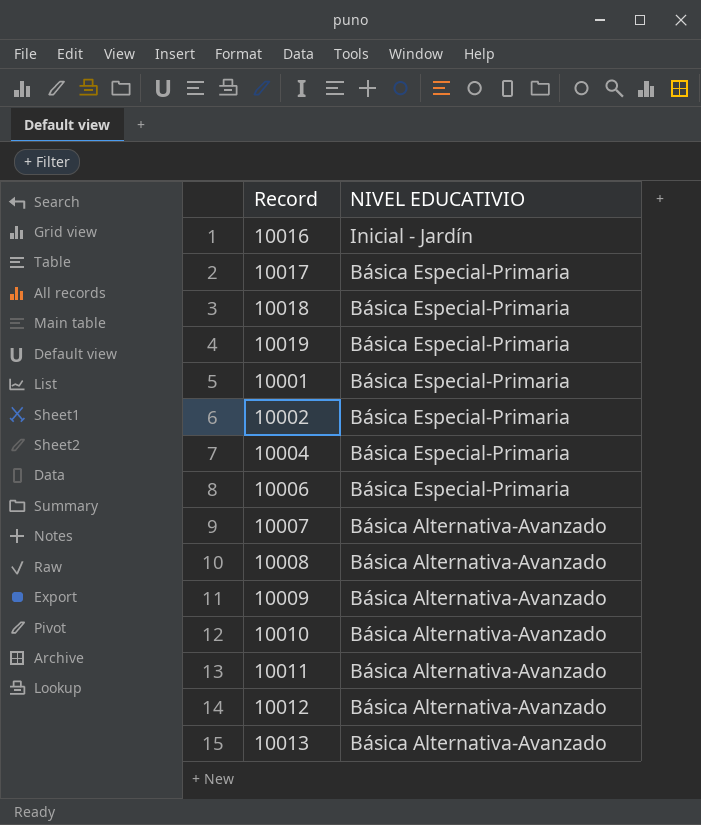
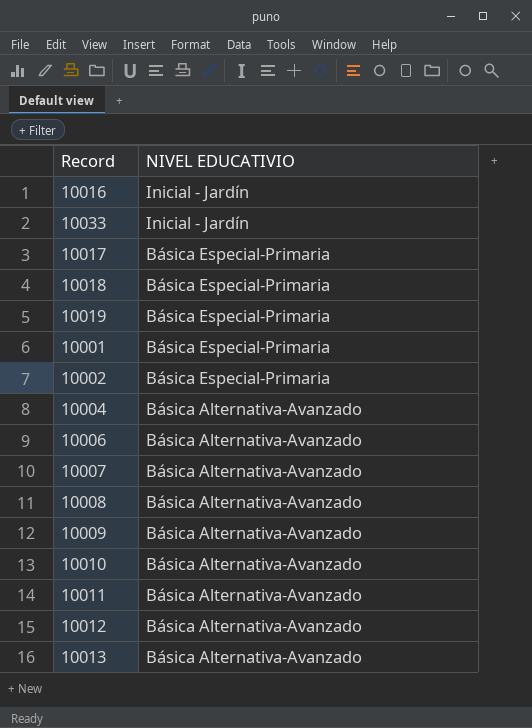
row 10033: none -> Inicial - Jardín
10004 | NIVEL EDUCATIVIO: Básica Especial-Primaria -> Básica Alternativa-Avanzado
10006 | NIVEL EDUCATIVIO: Básica Especial-Primaria -> Básica Alternativa-Avanzado

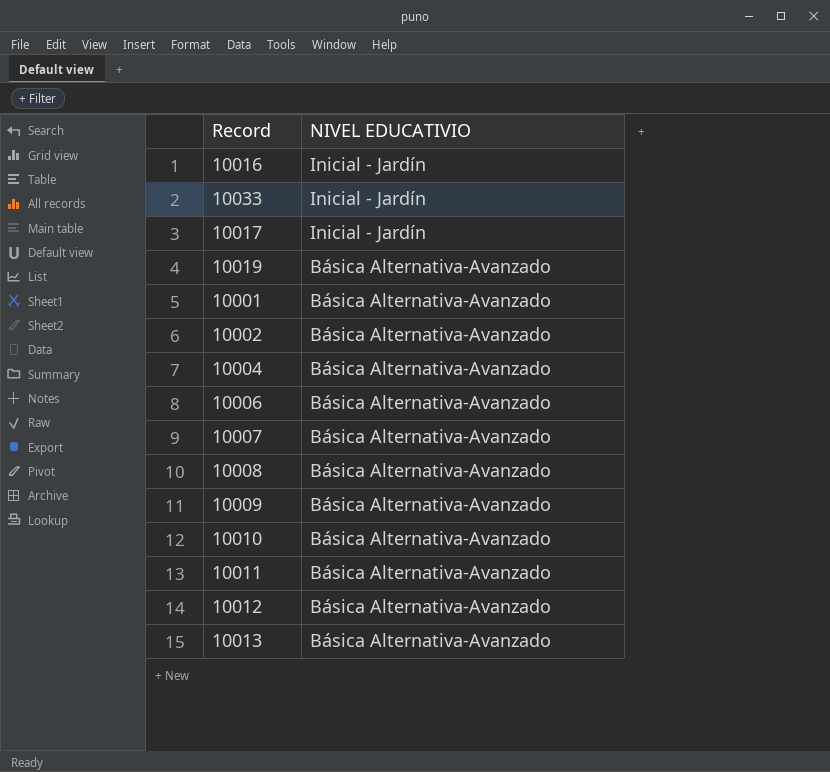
row 10018: Básica Especial-Primaria -> none
10017 | NIVEL EDUCATIVIO: Básica Especial-Primaria -> Inicial - Jardín
10019 | NIVEL EDUCATIVIO: Básica Especial-Primaria -> Básica Alternativa-Avanzado
10001 | NIVEL EDUCATIVIO: Básica Especial-Primaria -> Básica Alternativa-Avanzado
10002 | NIVEL EDUCATIVIO: Básica Especial-Primaria -> Básica Alternativa-Avanzado

